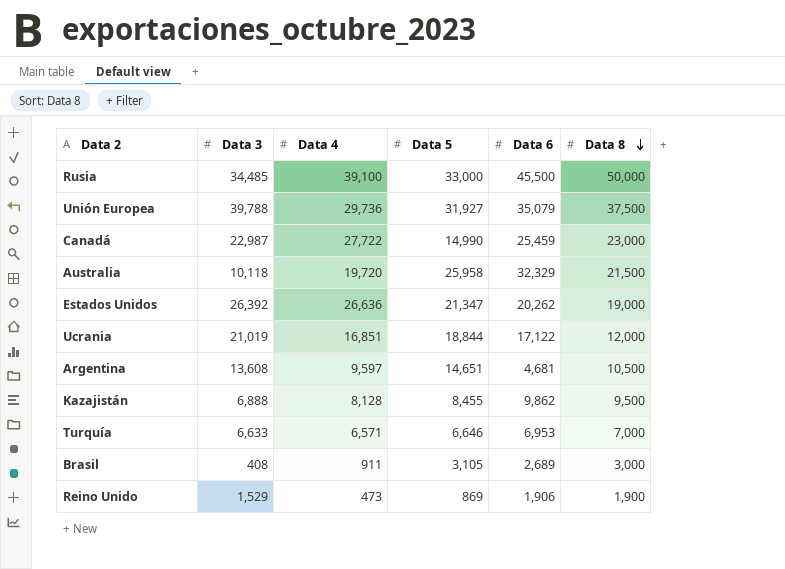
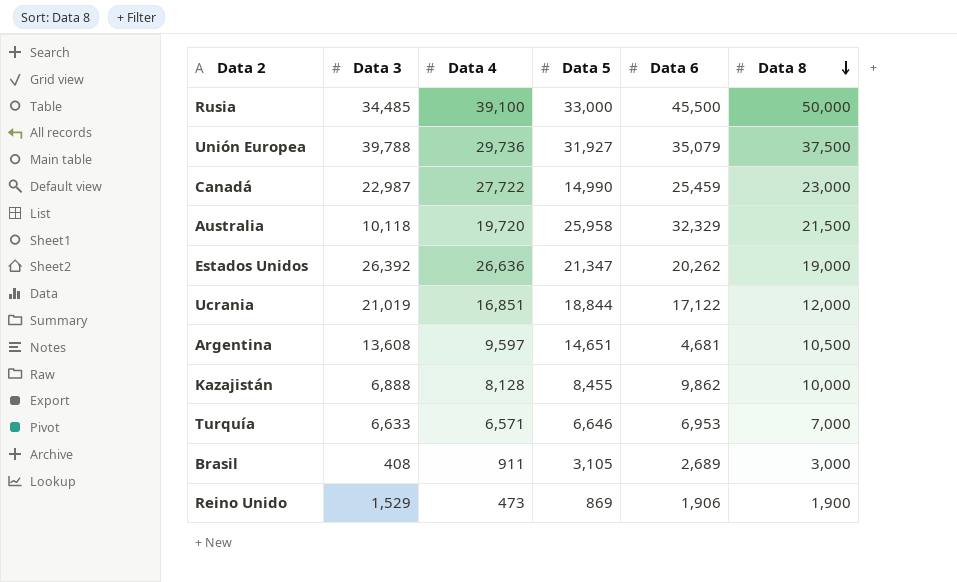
Kazajistán | Data 8: 9,500 -> 10,000

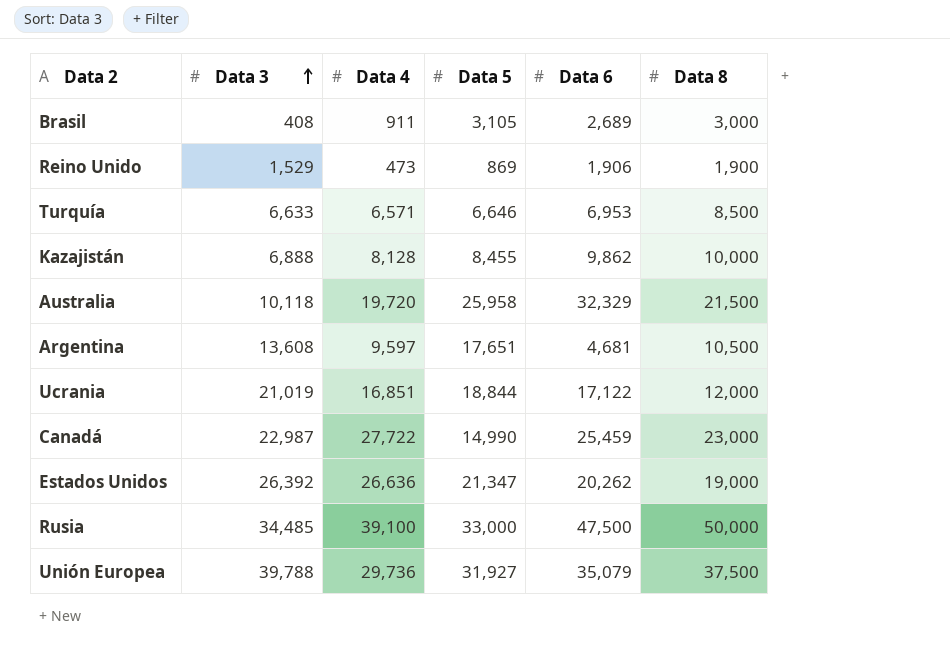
row order: Data 8 descending -> Data 3 ascending
Turquía | Data 8: 7,000 -> 8,500
Argentina | Data 5: 14,651 -> 17,651
Rusia | Data 6: 45,500 -> 47,500

